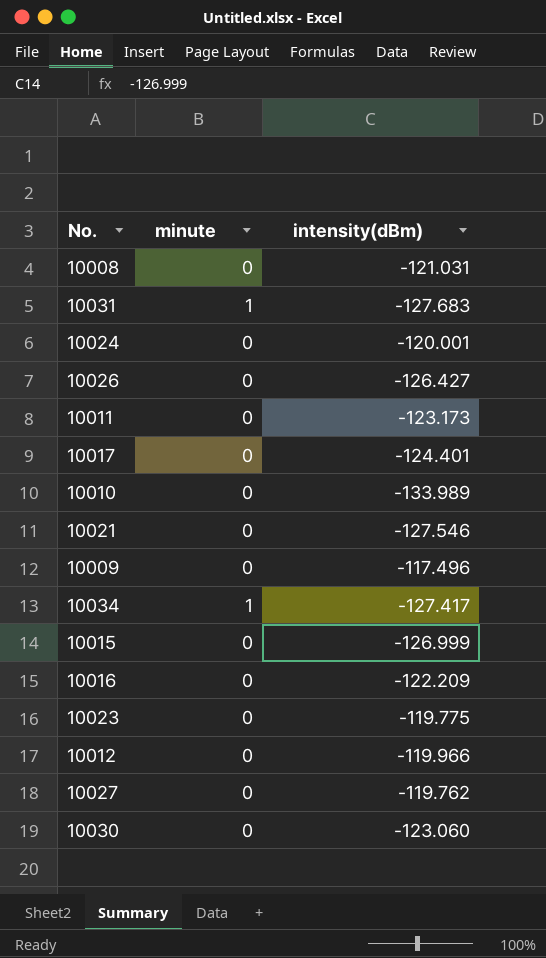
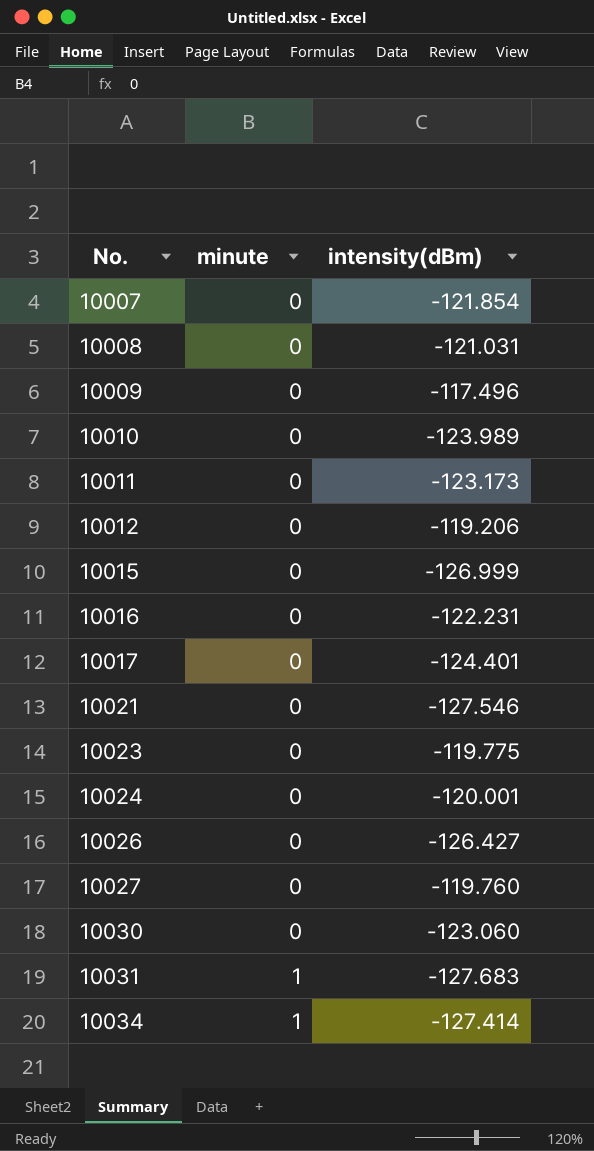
row order: none -> No. ascending
row 10007: none -> 0 | -121.854
10010 | intensity(dBm): -133.989 -> -123.989
10012 | intensity(dBm): -119.966 -> -119.206
10016 | intensity(dBm): -122.209 -> -122.231
10027 | intensity(dBm): -119.762 -> -119.760
10034 | intensity(dBm): -127.417 -> -127.414

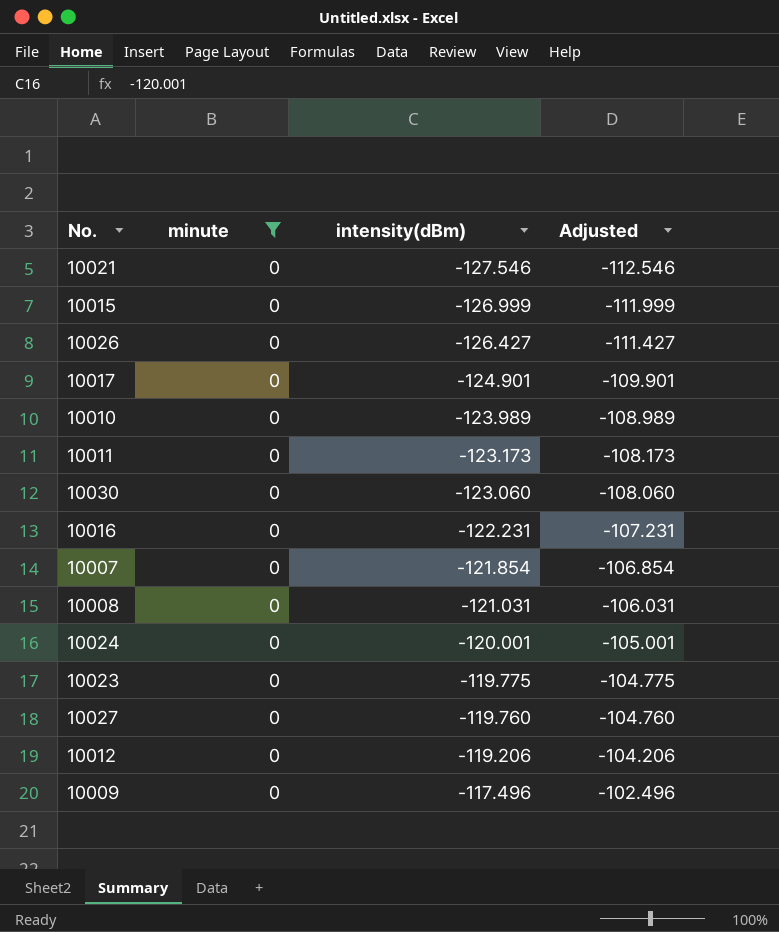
filter: none -> minute = 0
row order: No. ascending -> intensity(dBm) ascending
column Adjusted | formula: none -> [intensity(dBm)] + 15
10017 | intensity(dBm): -124.401 -> -124.901

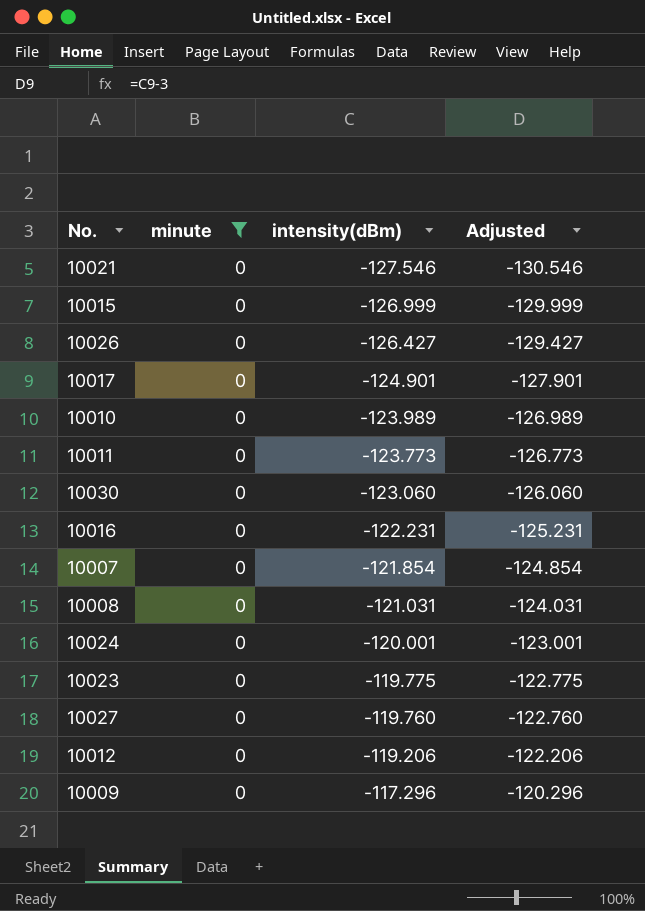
column Adjusted | formula: [intensity(dBm)] + 15 -> [intensity(dBm)] - 3
10011 | intensity(dBm): -123.173 -> -123.773
10009 | intensity(dBm): -117.496 -> -117.296

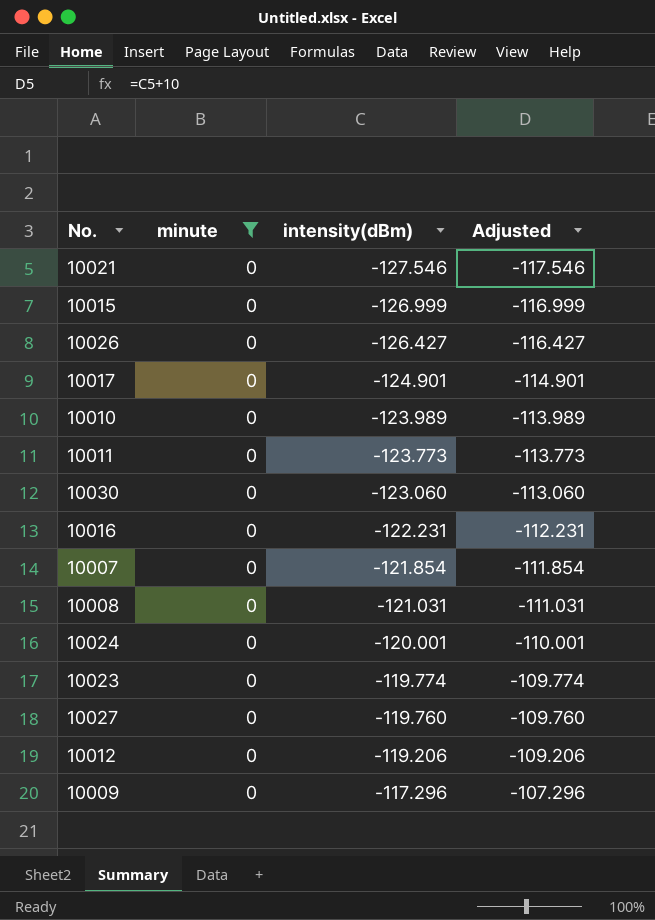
column Adjusted | formula: [intensity(dBm)] - 3 -> [intensity(dBm)] + 10
10023 | intensity(dBm): -119.775 -> -119.774

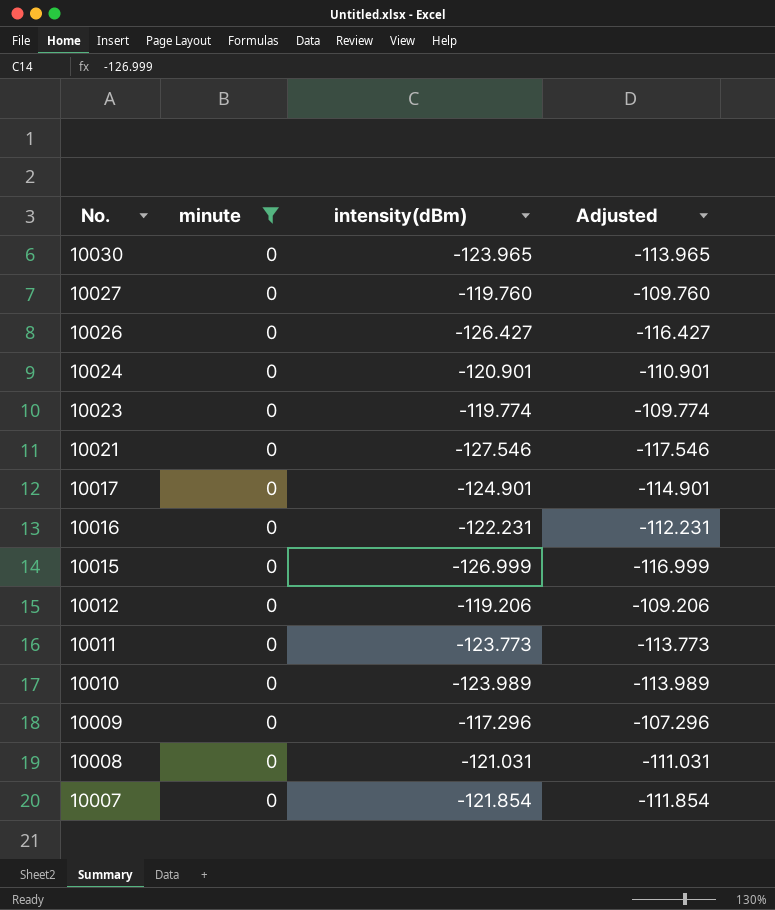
row order: intensity(dBm) ascending -> No. descending
10030 | intensity(dBm): -123.060 -> -123.965
10030 | Adjusted: -113.060 -> -113.965
10024 | intensity(dBm): -120.001 -> -120.901
10024 | Adjusted: -110.001 -> -110.901

